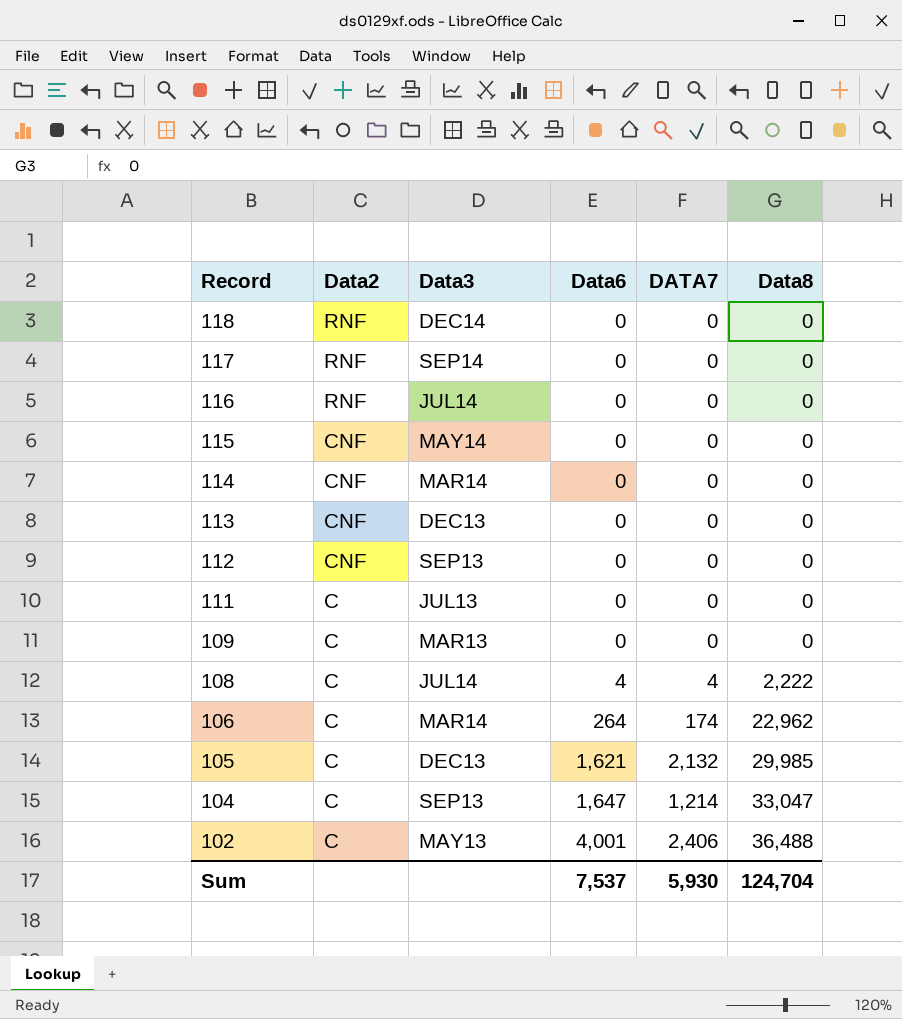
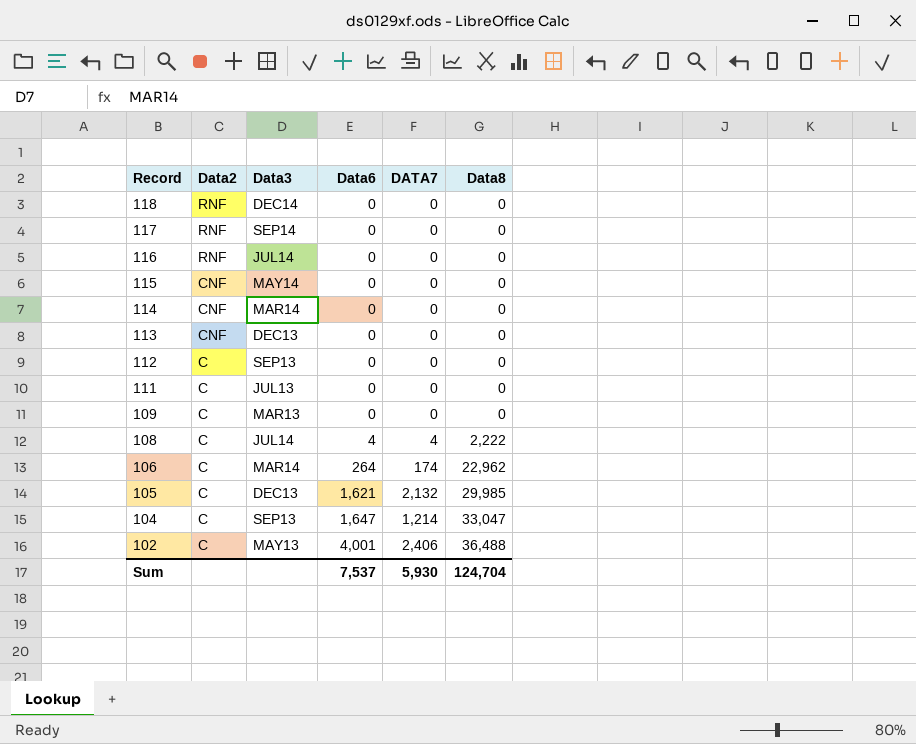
112 | Data2: CNF -> C

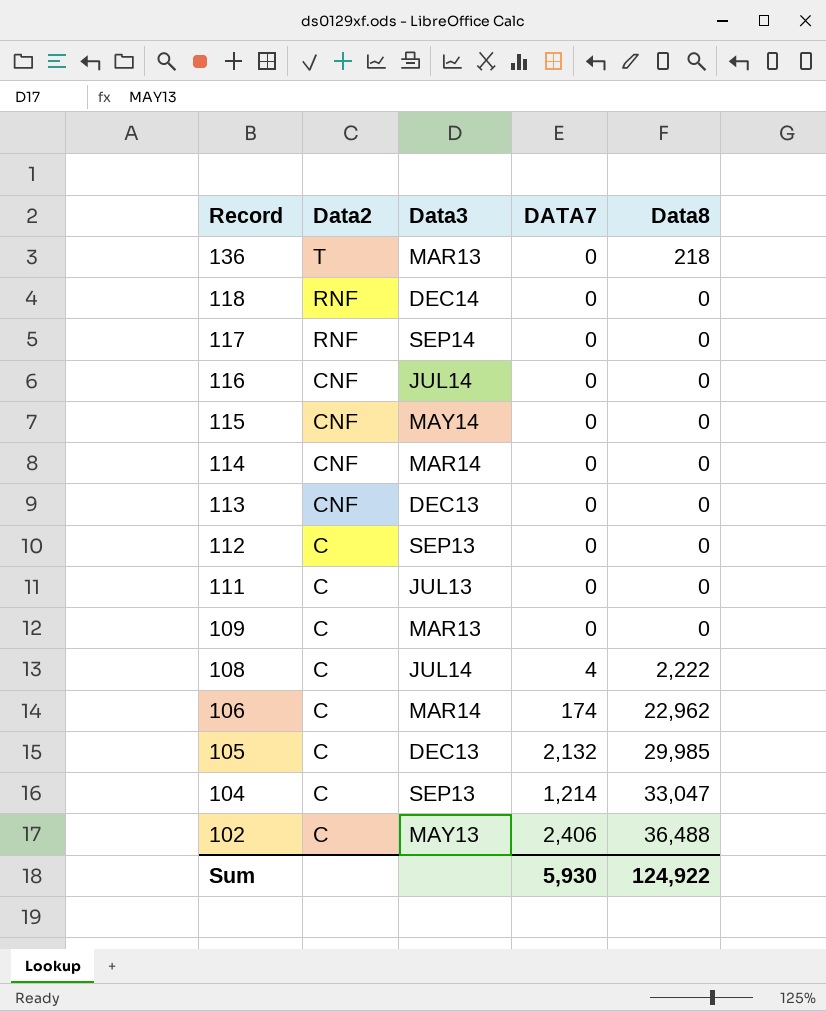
column Data6 | position: 4 -> none
row 136: none -> T | MAR13 | 0 | 218
116 | Data2: RNF -> CNF
Sum | Data8: 124,704 -> 124,922

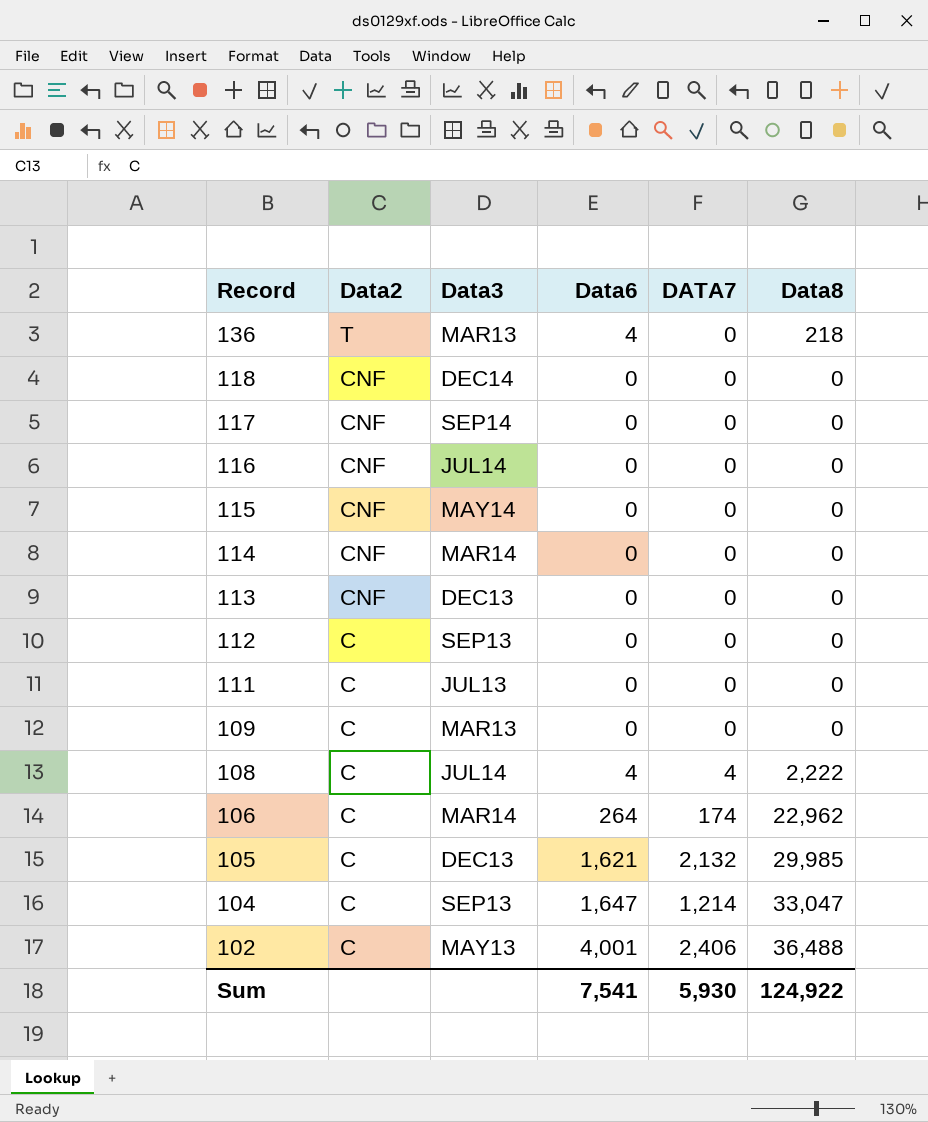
column Data6 | position: none -> 4
118 | Data2: RNF -> CNF
117 | Data2: RNF -> CNF

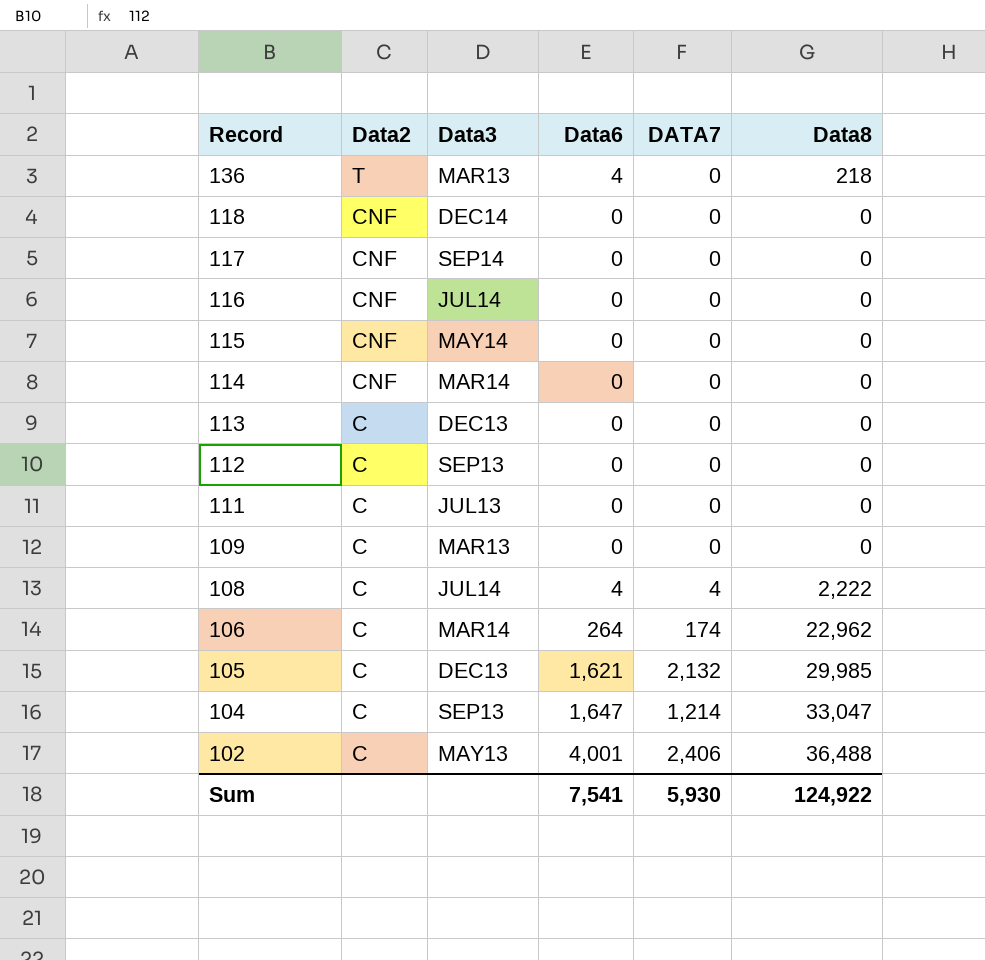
113 | Data2: CNF -> C

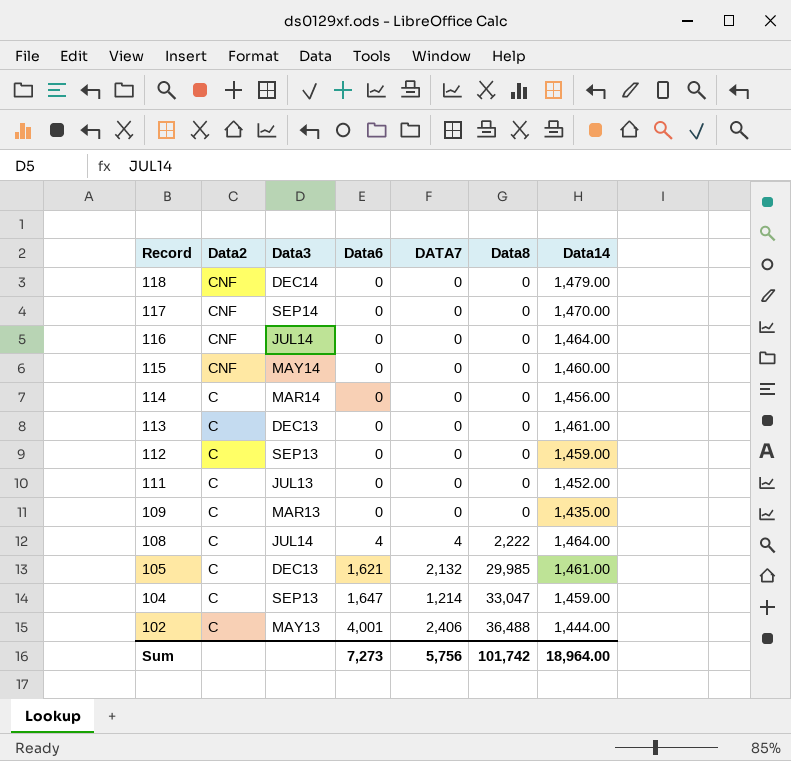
column Data14 | position: none -> 7
row 136: T | MAR13 | 4 | 0 | 218 -> none
row 106: C | MAR14 | 264 | 174 | 22,962 -> none
114 | Data2: CNF -> C
Sum | Data6: 7,541 -> 7,273
Sum | DATA7: 5,930 -> 5,756
Sum | Data8: 124,922 -> 101,742

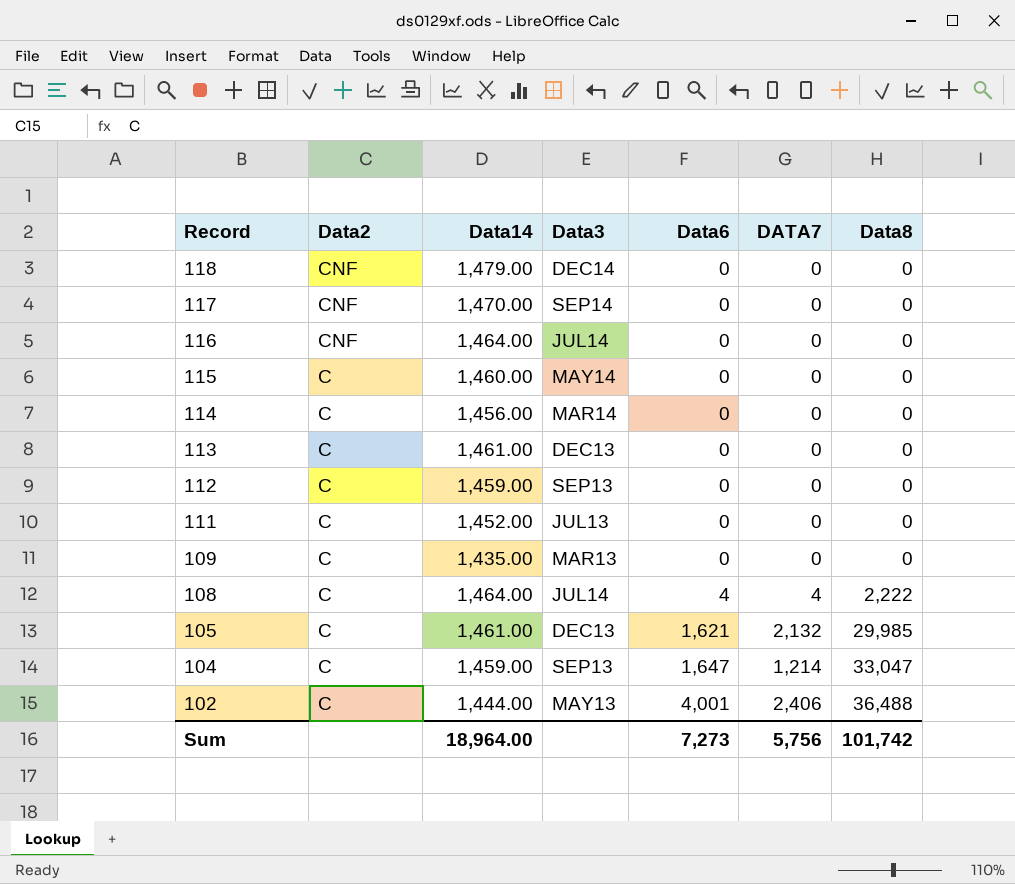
column Data14 | position: 7 -> 3
115 | Data2: CNF -> C

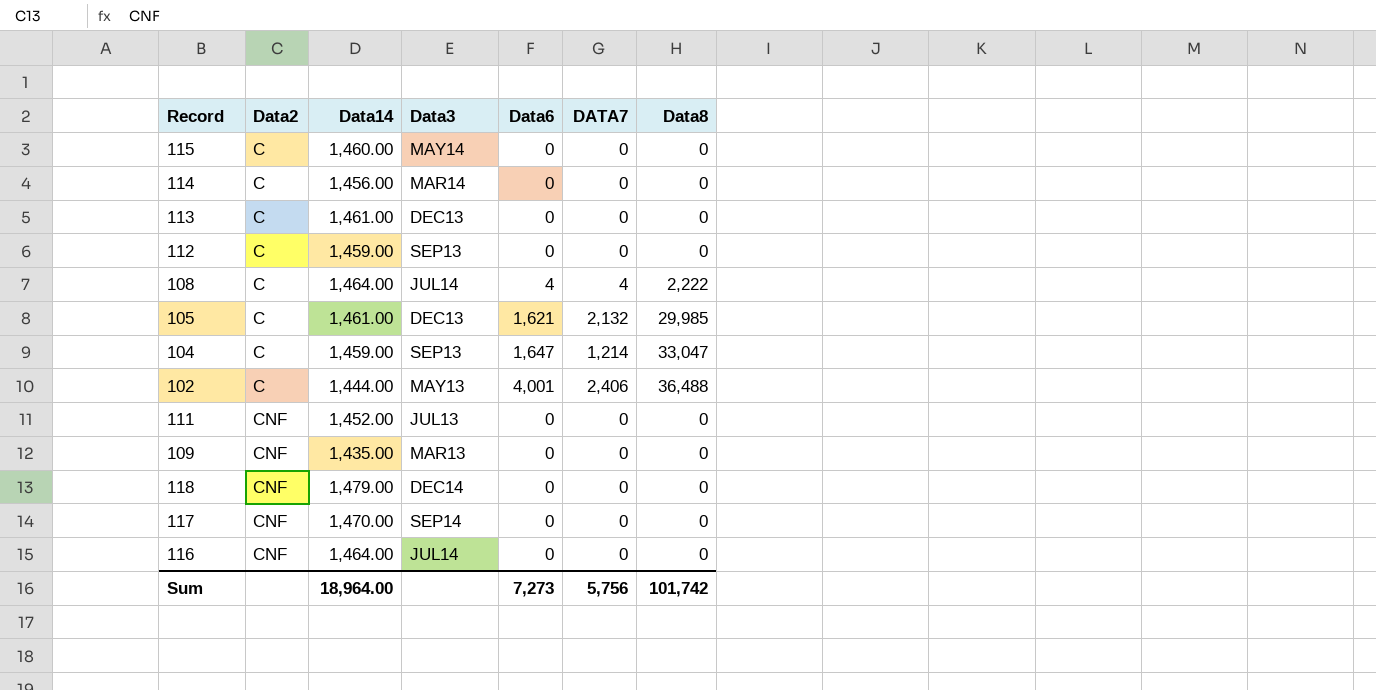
row order: Record descending -> Data2 ascending
111 | Data2: C -> CNF
109 | Data2: C -> CNF

